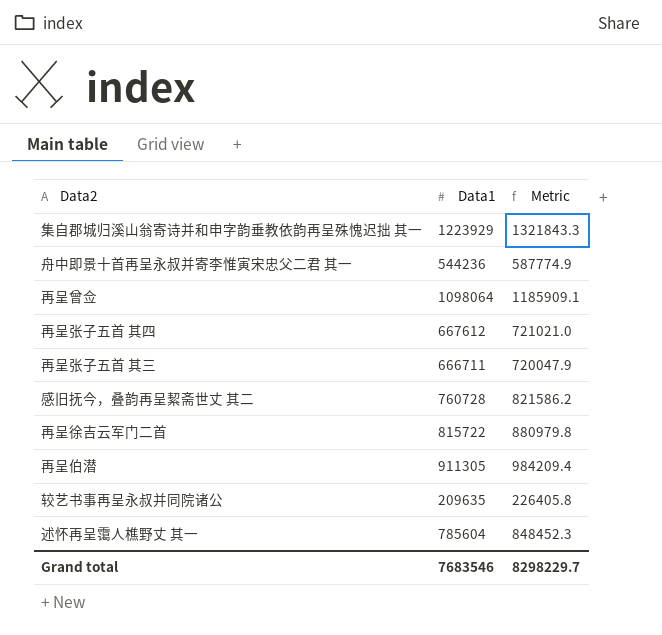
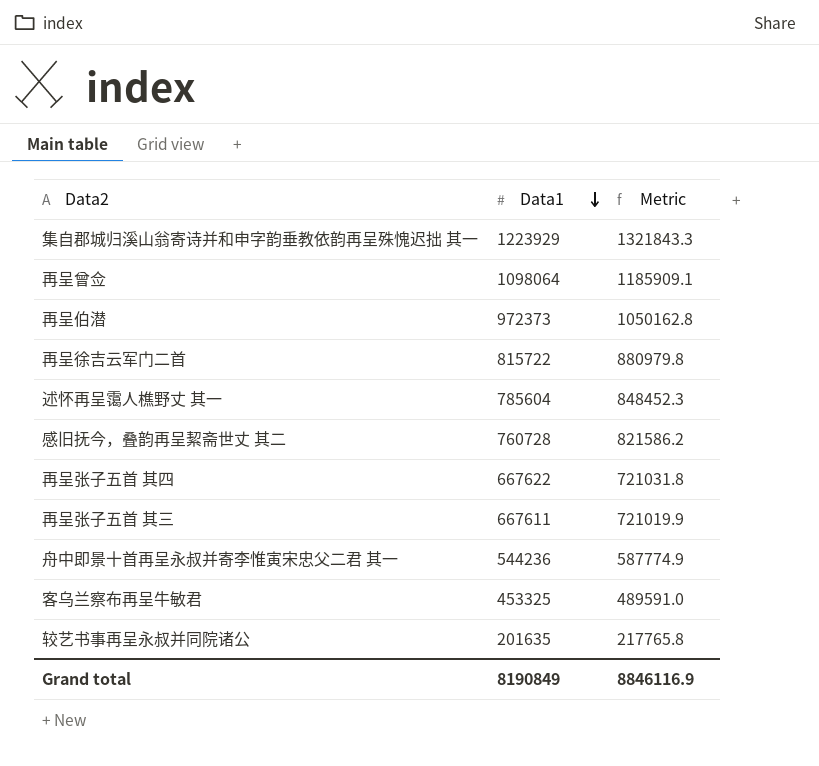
row order: none -> Data1 descending
再呈伯潜 | Data1: 911305 -> 972373
再呈伯潜 | Metric: 984209.4 -> 1050162.8
再呈张子五首 其四 | Data1: 667612 -> 667622
再呈张子五首 其四 | Metric: 721021.0 -> 721031.8
再呈张子五首 其三 | Data1: 666711 -> 667611
再呈张子五首 其三 | Metric: 720047.9 -> 721019.9
row 客乌兰察布再呈牛敏君: none -> 453325 | 489591.0
较艺书事再呈永叔并同院诸公 | Data1: 209635 -> 201635
较艺书事再呈永叔并同院诸公 | Metric: 226405.8 -> 217765.8
Grand total | Data1: 7683546 -> 8190849
Grand total | Metric: 8298229.7 -> 8846116.9

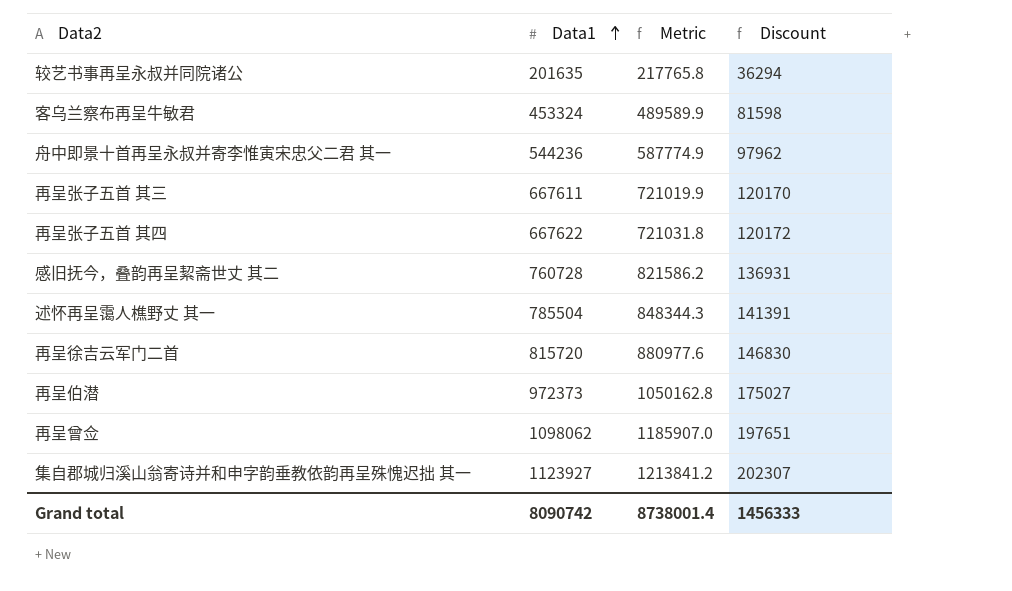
row order: Data1 descending -> Data1 ascending
column Discount | formula: none -> [Data1] * 0.18
客乌兰察布再呈牛敏君 | Data1: 453325 -> 453324
客乌兰察布再呈牛敏君 | Metric: 489591.0 -> 489589.9
述怀再呈霭人樵野丈 其一 | Data1: 785604 -> 785504
述怀再呈霭人樵野丈 其一 | Metric: 848452.3 -> 848344.3
再呈徐吉云军门二首 | Data1: 815722 -> 815720
再呈徐吉云军门二首 | Metric: 880979.8 -> 880977.6
再呈曾佥 | Data1: 1098064 -> 1098062
再呈曾佥 | Metric: 1185909.1 -> 1185907.0
集自郡城归溪山翁寄诗并和申字韵垂教依韵再呈殊愧迟拙 其一 | Data1: 1223929 -> 1123927
集自郡城归溪山翁寄诗并和申字韵垂教依韵再呈殊愧迟拙 其一 | Metric: 1321843.3 -> 1213841.2
Grand total | Data1: 8190849 -> 8090742
Grand total | Metric: 8846116.9 -> 8738001.4

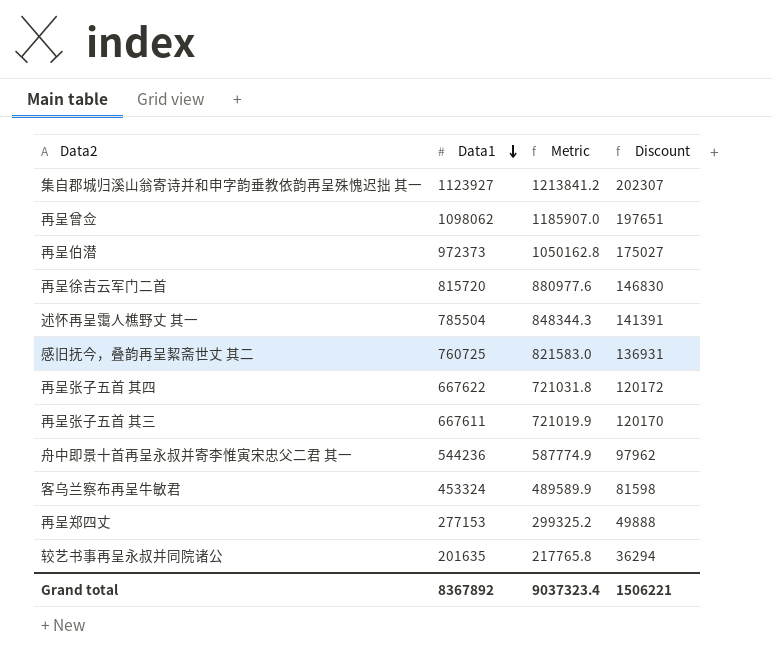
row order: Data1 ascending -> Data1 descending
感旧抚今，叠韵再呈絜斋世丈 其二 | Data1: 760728 -> 760725
感旧抚今，叠韵再呈絜斋世丈 其二 | Metric: 821586.2 -> 821583.0
row 再呈郑四丈: none -> 277153 | 299325.2 | 49888
Grand total | Data1: 8090742 -> 8367892
Grand total | Metric: 8738001.4 -> 9037323.4
Grand total | Discount: 1456333 -> 1506221

